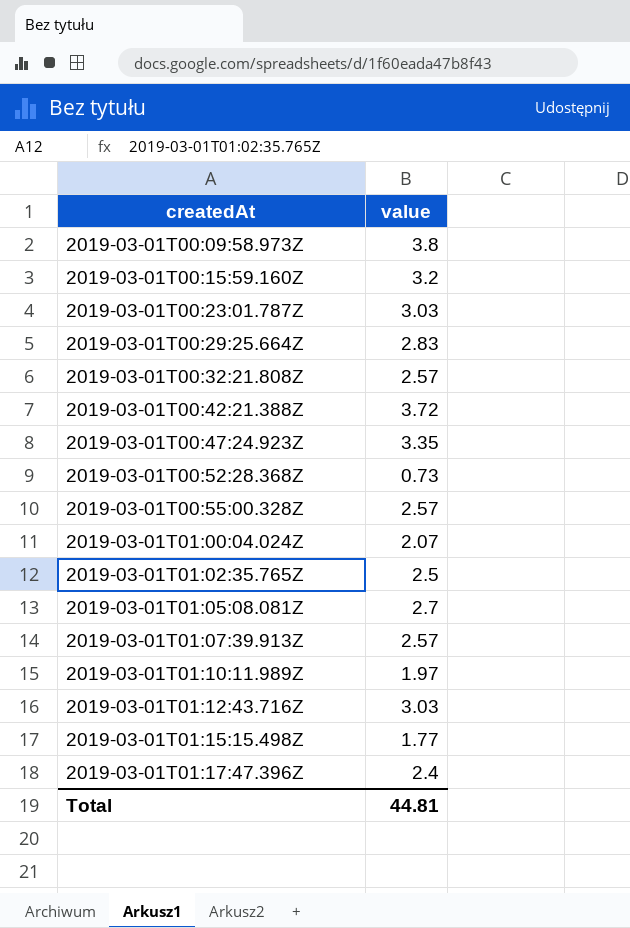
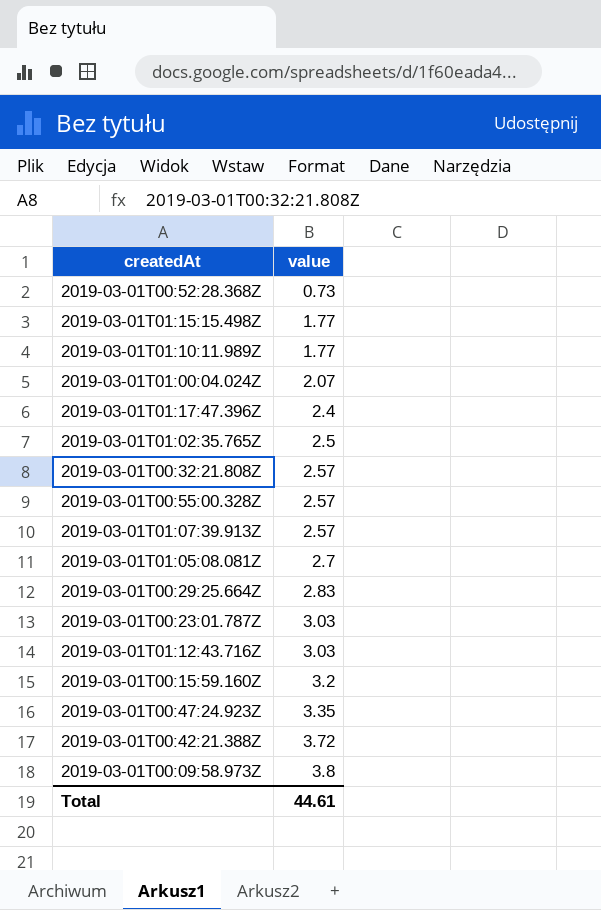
row order: createdAt ascending -> value ascending
2019-03-01T01:10:11.989Z | value: 1.97 -> 1.77
Total | value: 44.81 -> 44.61

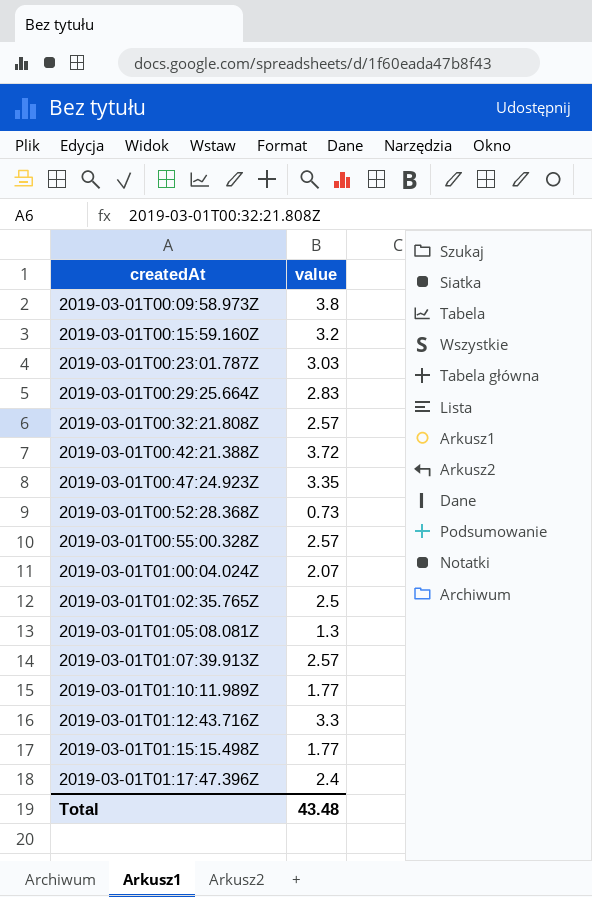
row order: value ascending -> createdAt ascending
2019-03-01T01:05:08.081Z | value: 2.7 -> 1.3
2019-03-01T01:12:43.716Z | value: 3.03 -> 3.3
Total | value: 44.61 -> 43.48

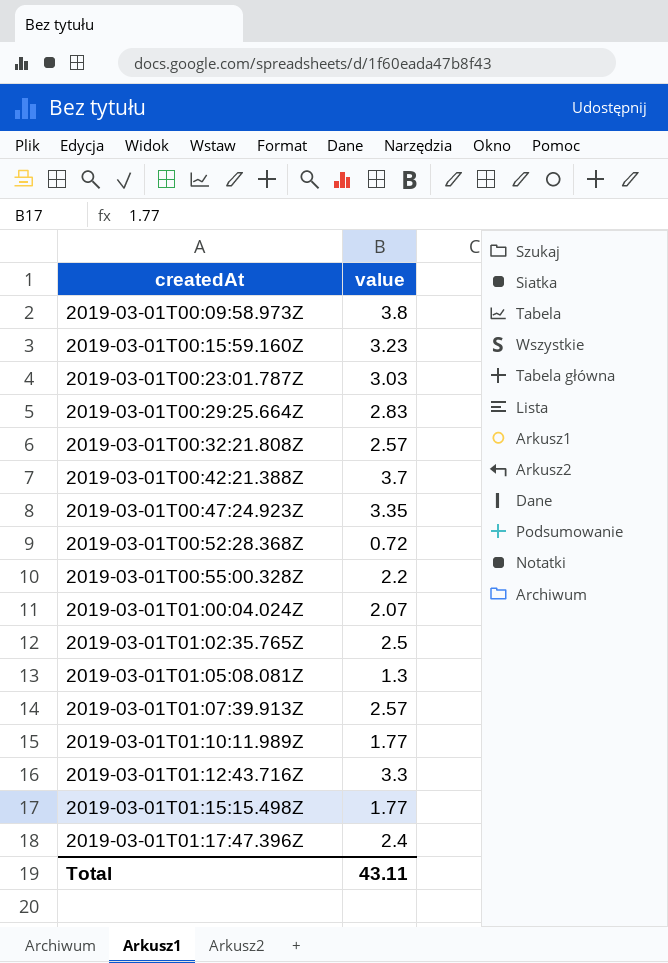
2019-03-01T00:15:59.160Z | value: 3.2 -> 3.23
2019-03-01T00:42:21.388Z | value: 3.72 -> 3.7
2019-03-01T00:52:28.368Z | value: 0.73 -> 0.72
2019-03-01T00:55:00.328Z | value: 2.57 -> 2.2
Total | value: 43.48 -> 43.11

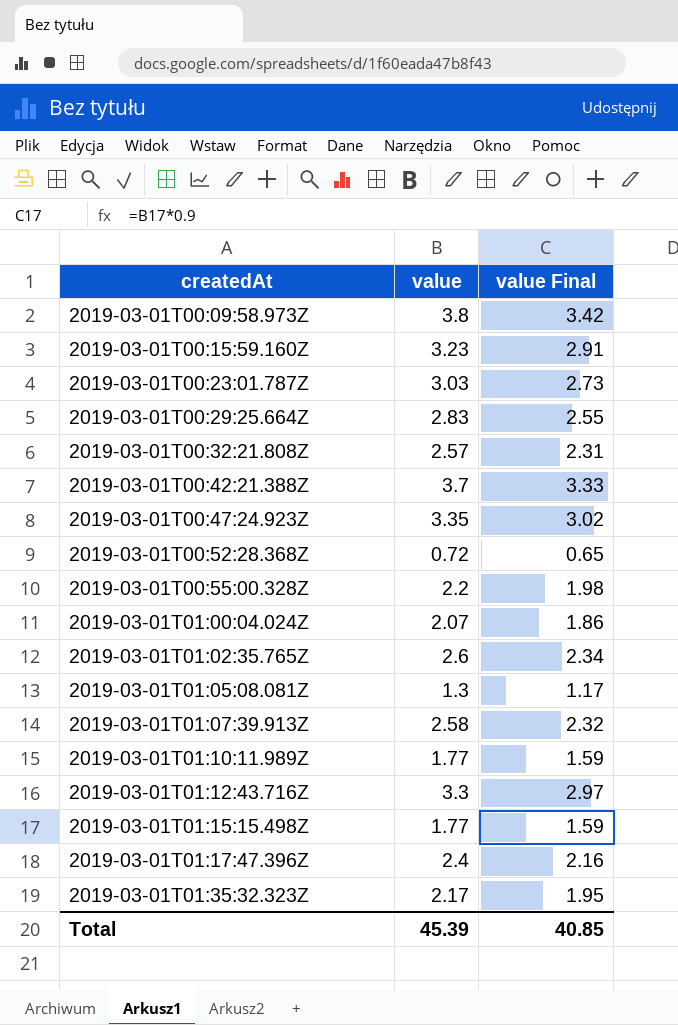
column value Final | formula: none -> [value] * 0.9
2019-03-01T01:02:35.765Z | value: 2.5 -> 2.6
2019-03-01T01:07:39.913Z | value: 2.57 -> 2.58
row 2019-03-01T01:35:32.323Z: none -> 2.17 | 1.95
Total | value: 43.11 -> 45.39

